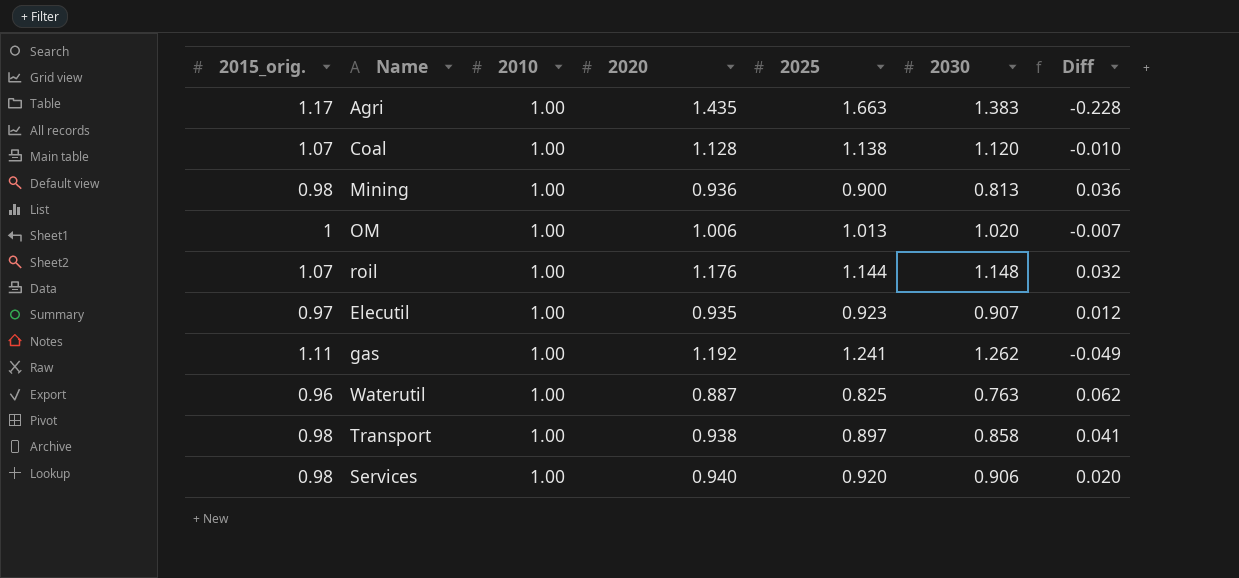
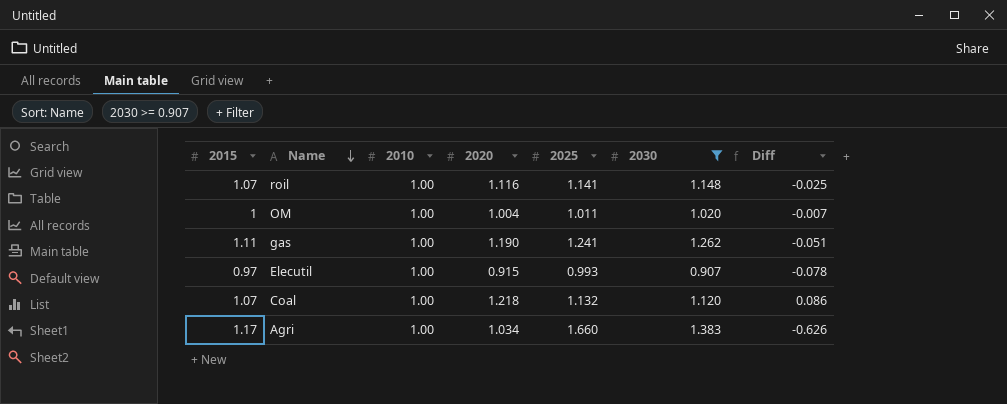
filter: none -> 2030 >= 0.907
row order: none -> Name descending
column name: 2015_orig. -> 2015
roil | 2020: 1.176 -> 1.116
roil | 2025: 1.144 -> 1.141
roil | Diff: 0.032 -> -0.025
OM | 2020: 1.006 -> 1.004
OM | 2025: 1.013 -> 1.011
gas | 2020: 1.192 -> 1.190
gas | Diff: -0.049 -> -0.051
Elecutil | 2020: 0.935 -> 0.915
Elecutil | 2025: 0.923 -> 0.993
Elecutil | Diff: 0.012 -> -0.078
Coal | 2020: 1.128 -> 1.218
Coal | 2025: 1.138 -> 1.132
Coal | Diff: -0.010 -> 0.086
Agri | 2020: 1.435 -> 1.034
Agri | 2025: 1.663 -> 1.660
Agri | Diff: -0.228 -> -0.626

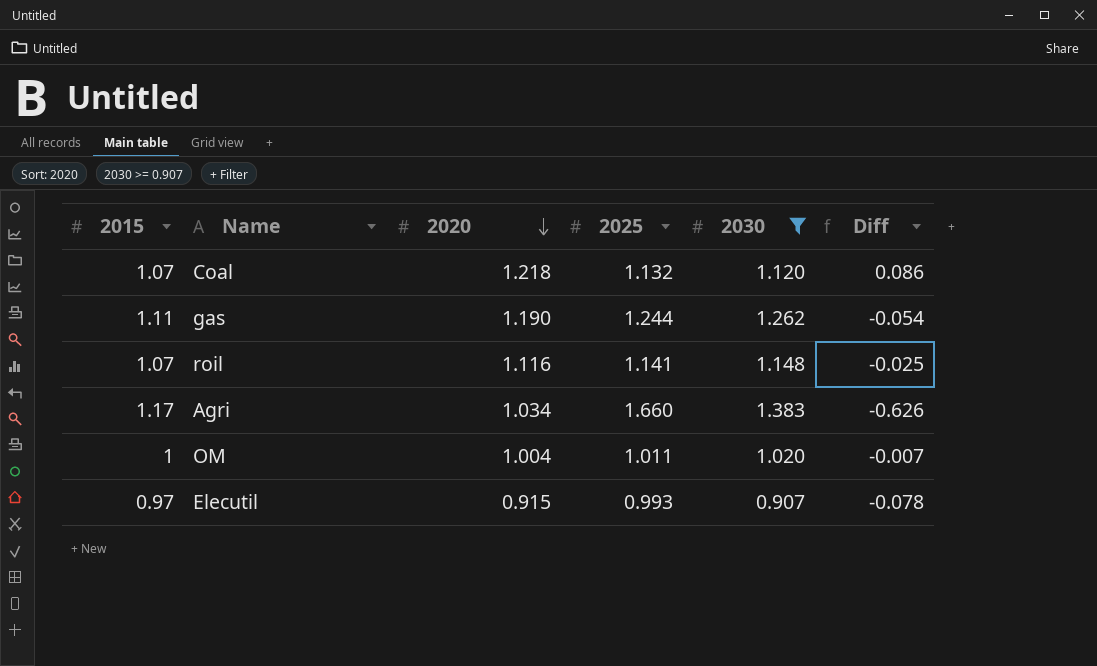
row order: Name descending -> 2020 descending
column 2010 | position: 3 -> none
gas | 2025: 1.241 -> 1.244
gas | Diff: -0.051 -> -0.054

